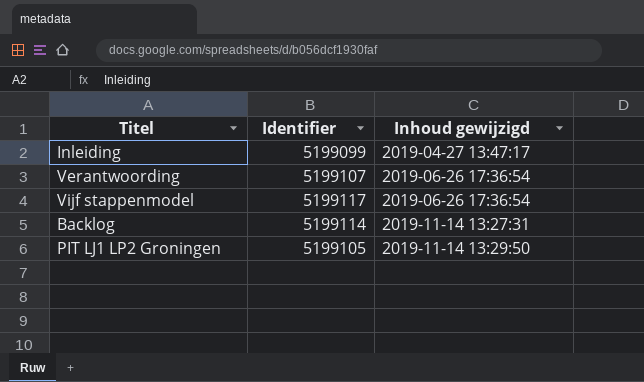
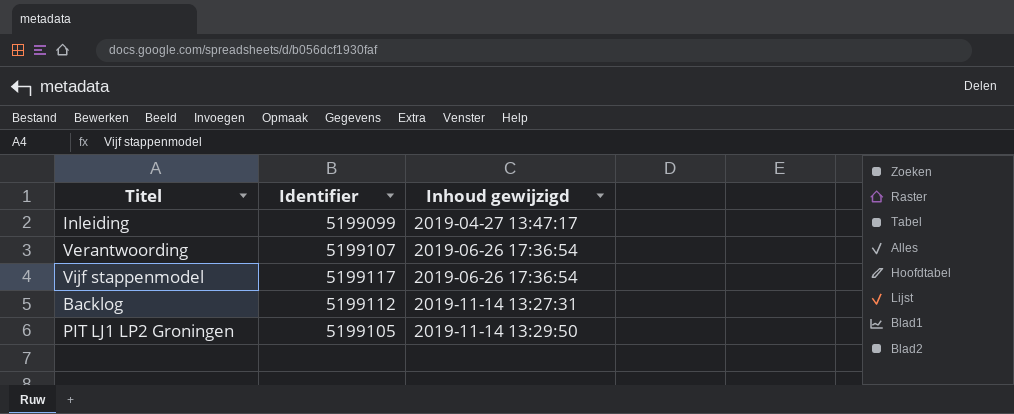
Backlog | Identifier: 5199114 -> 5199112

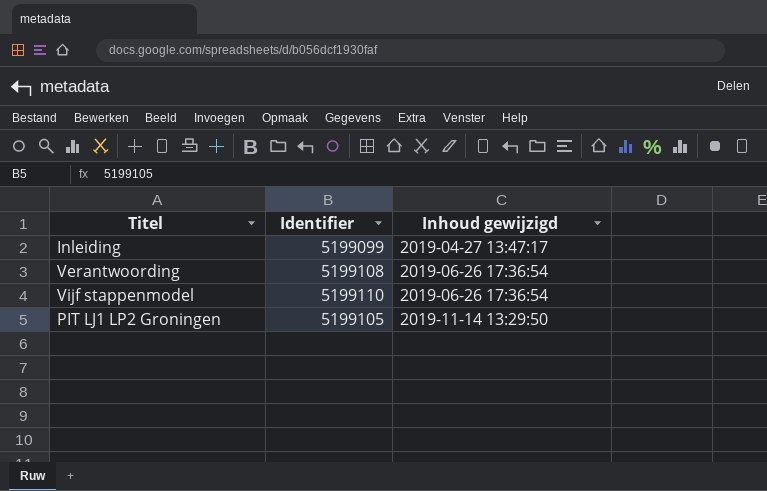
row Backlog: 5199112 | 2019-11-14 13:27:31 -> none
Verantwoording | Identifier: 5199107 -> 5199108
Vijf stappenmodel | Identifier: 5199117 -> 5199110

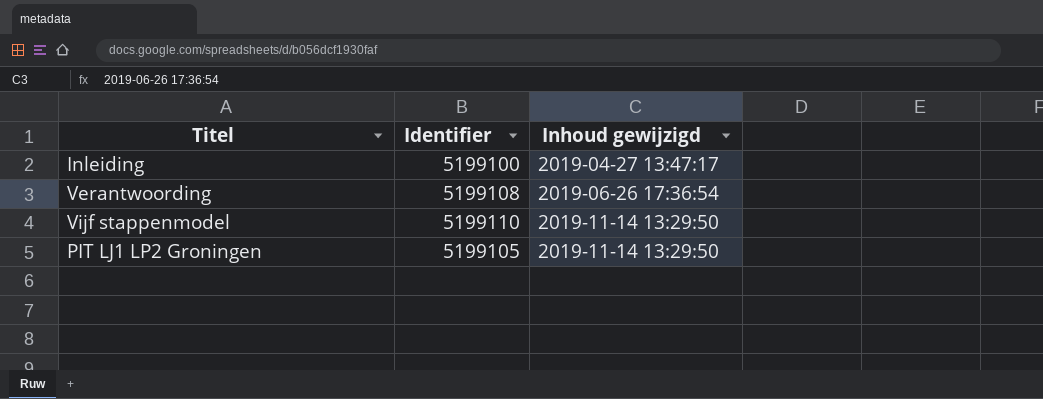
Inleiding | Identifier: 5199099 -> 5199100
Vijf stappenmodel | Inhoud gewijzigd: 2019-06-26 17:36:54 -> 2019-11-14 13:29:50

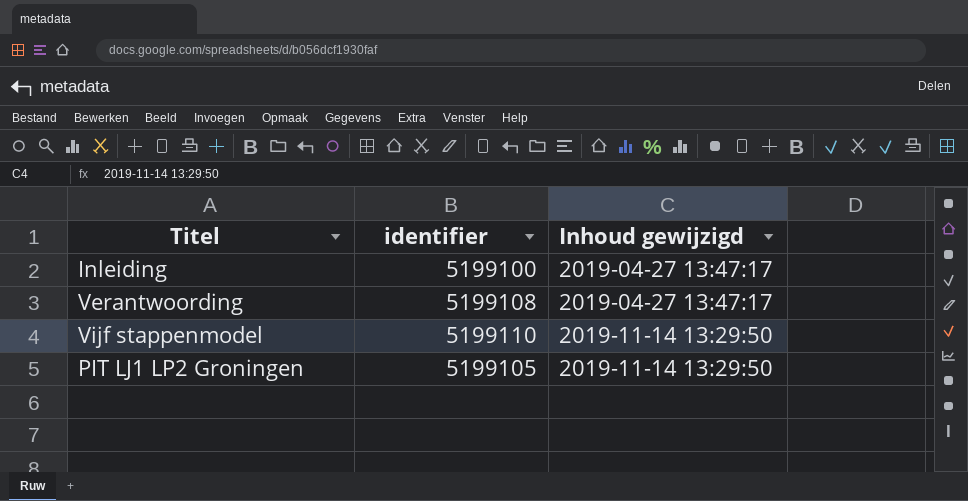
column name: Identifier -> identifier
Verantwoording | Inhoud gewijzigd: 2019-06-26 17:36:54 -> 2019-04-27 13:47:17

